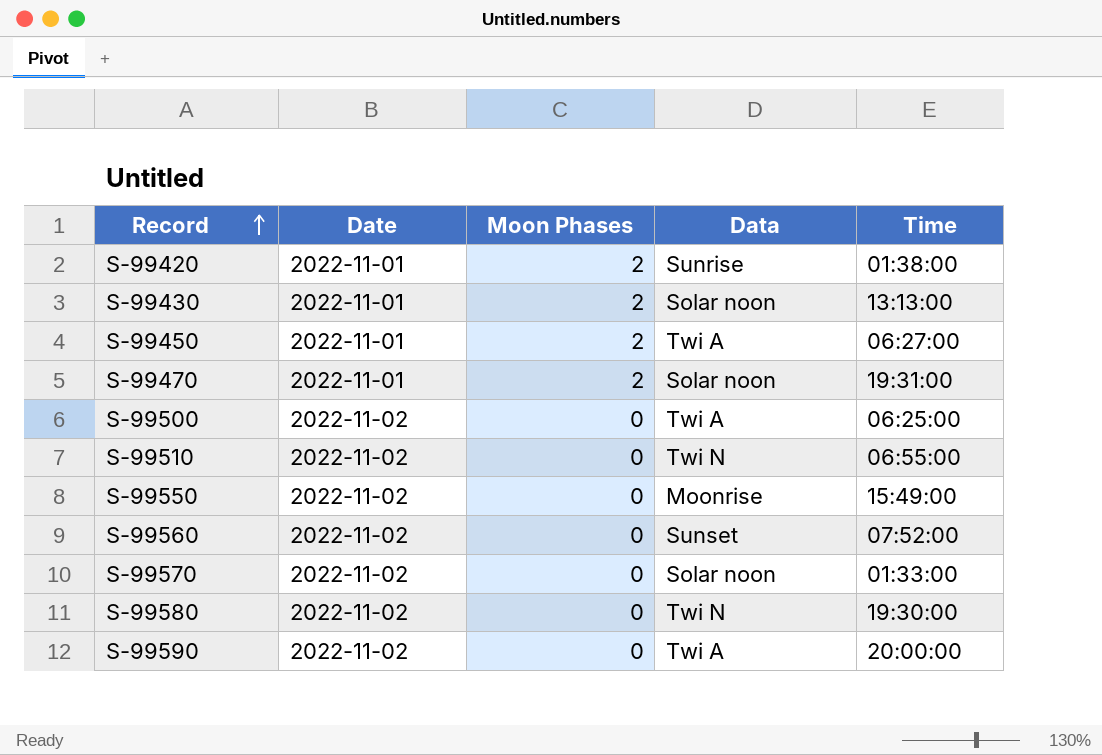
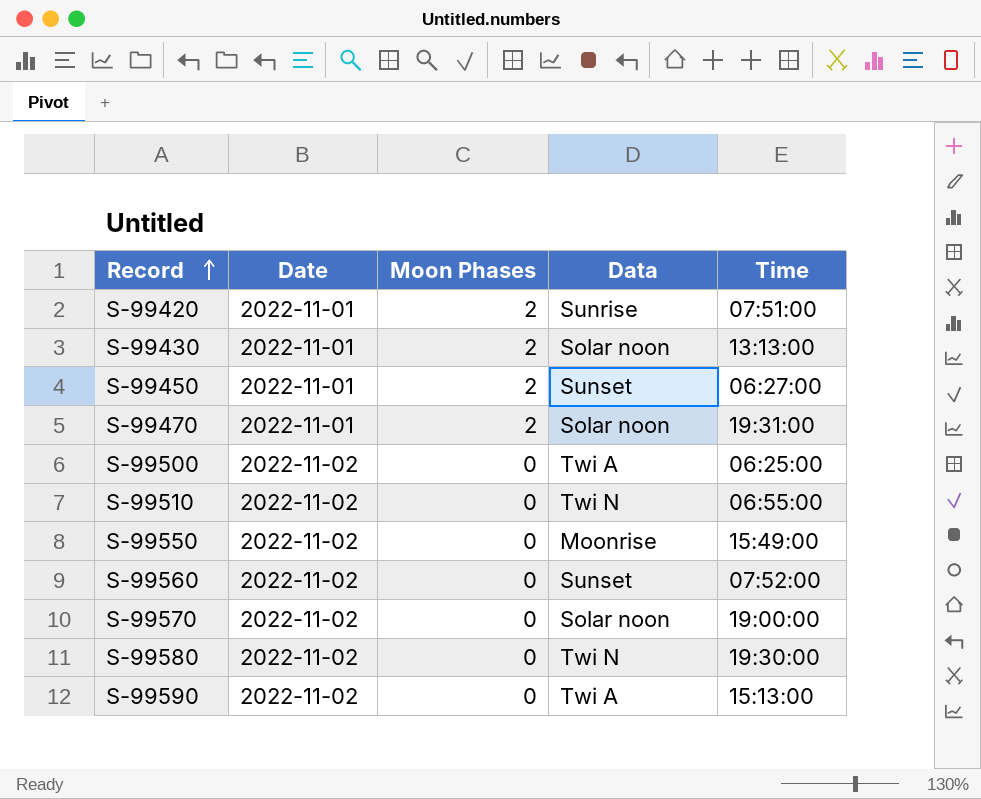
S-99420 | Time: 01:38:00 -> 07:51:00
S-99450 | Data: Twi A -> Sunset
S-99570 | Time: 01:33:00 -> 19:00:00
S-99590 | Time: 20:00:00 -> 15:13:00

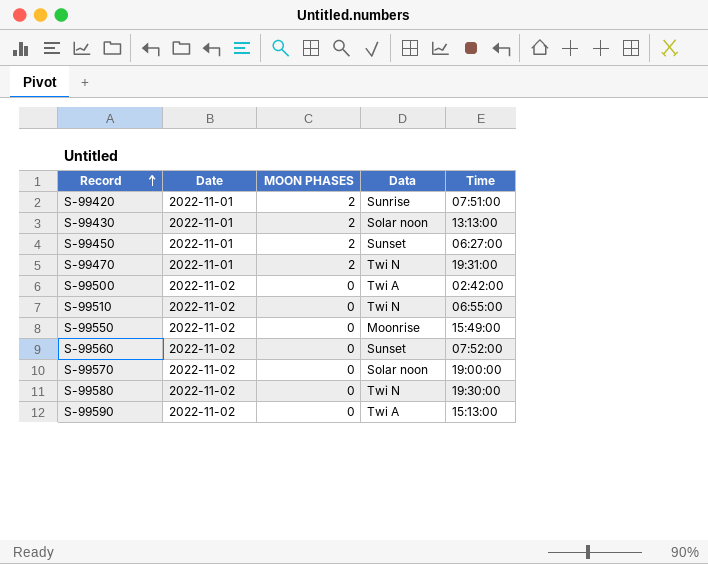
column name: Moon Phases -> MOON PHASES
S-99470 | Data: Solar noon -> Twi N
S-99500 | Time: 06:25:00 -> 02:42:00

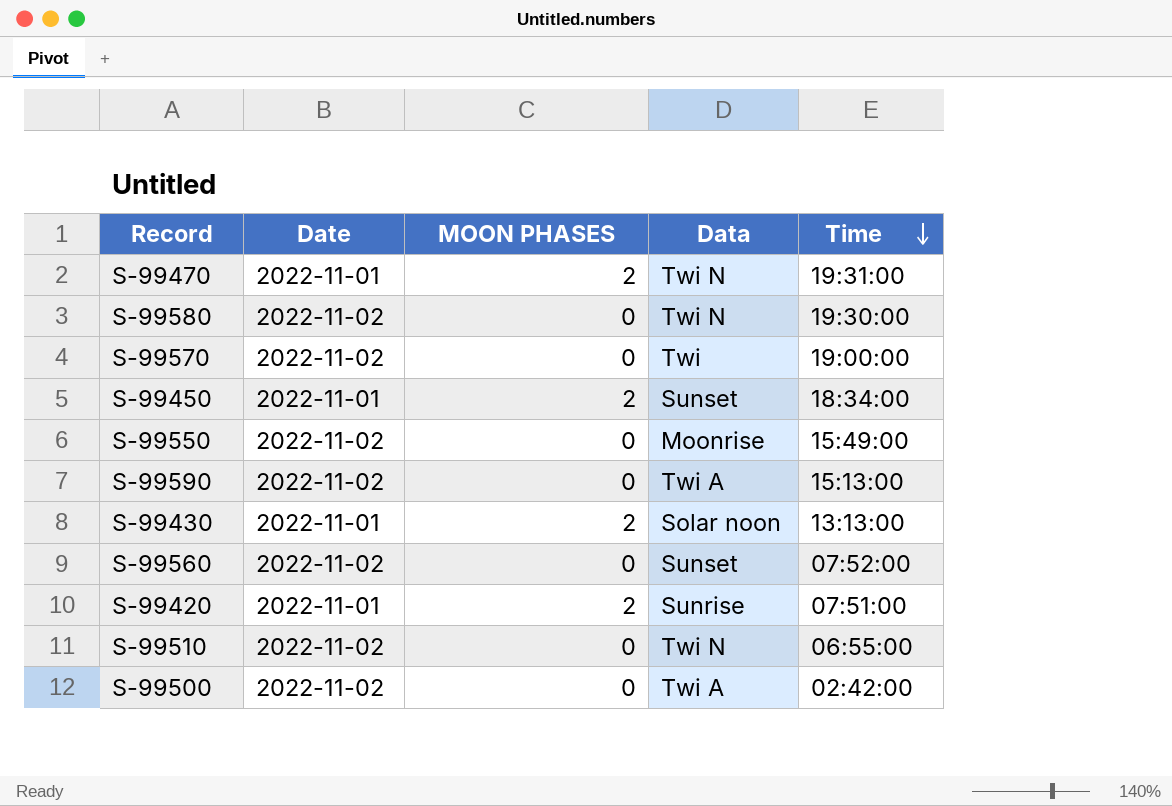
row order: Record ascending -> Time descending
S-99570 | Data: Solar noon -> Twi
S-99450 | Time: 06:27:00 -> 18:34:00

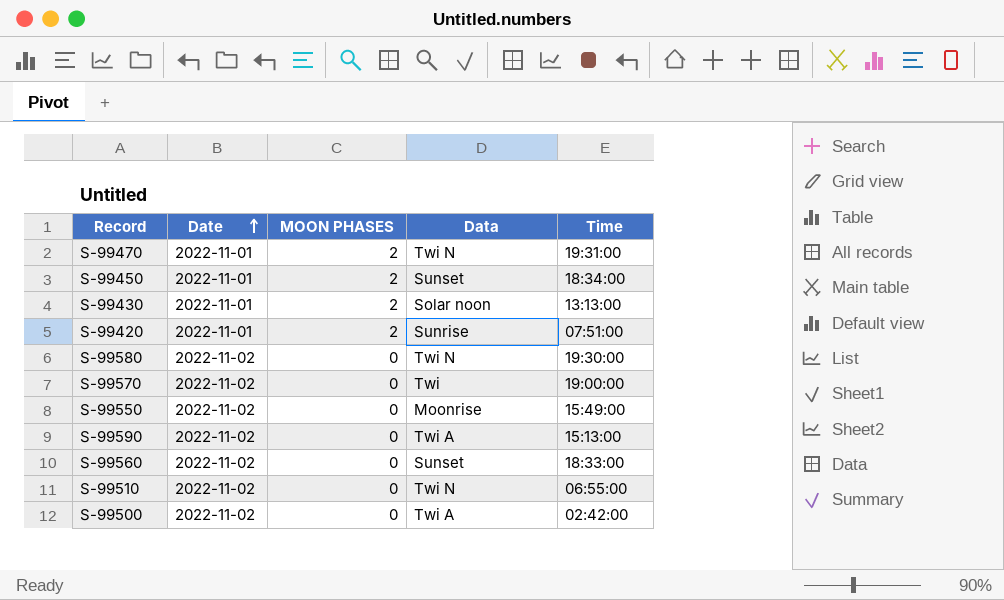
row order: Time descending -> Date ascending
S-99560 | Time: 07:52:00 -> 18:33:00

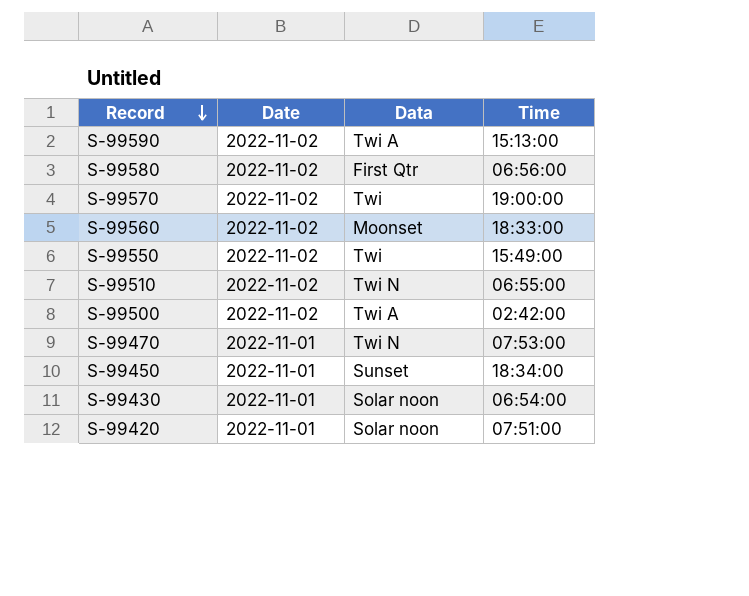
row order: Date ascending -> Record descending
column MOON PHASES | position: 3 -> none
S-99580 | Data: Twi N -> First Qtr
S-99580 | Time: 19:30:00 -> 06:56:00
S-99560 | Data: Sunset -> Moonset
S-99550 | Data: Moonrise -> Twi
S-99470 | Time: 19:31:00 -> 07:53:00
S-99430 | Time: 13:13:00 -> 06:54:00
S-99420 | Data: Sunrise -> Solar noon

